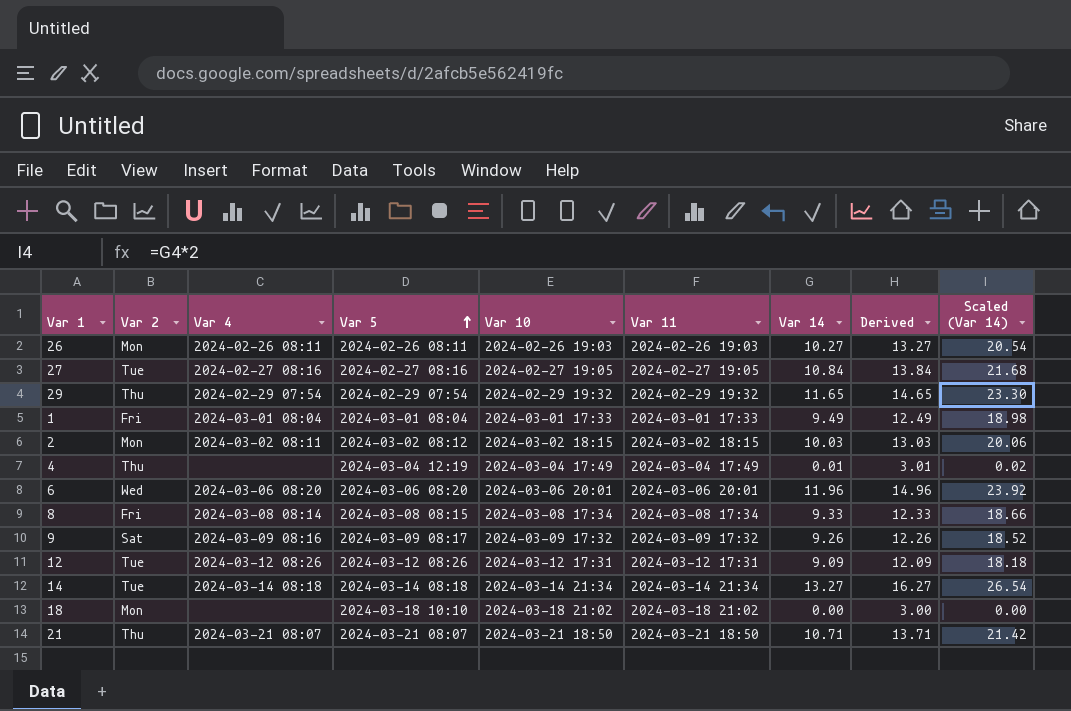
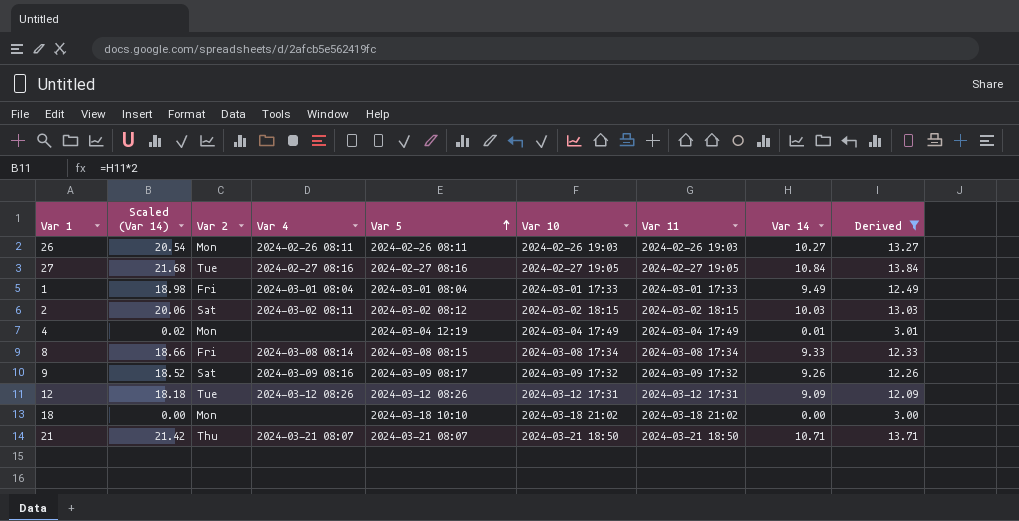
filter: none -> Derived <= 13.84
column Scaled (Var 14) | position: 9 -> 2
2 | Var 2: Mon -> Sat
4 | Var 2: Thu -> Mon

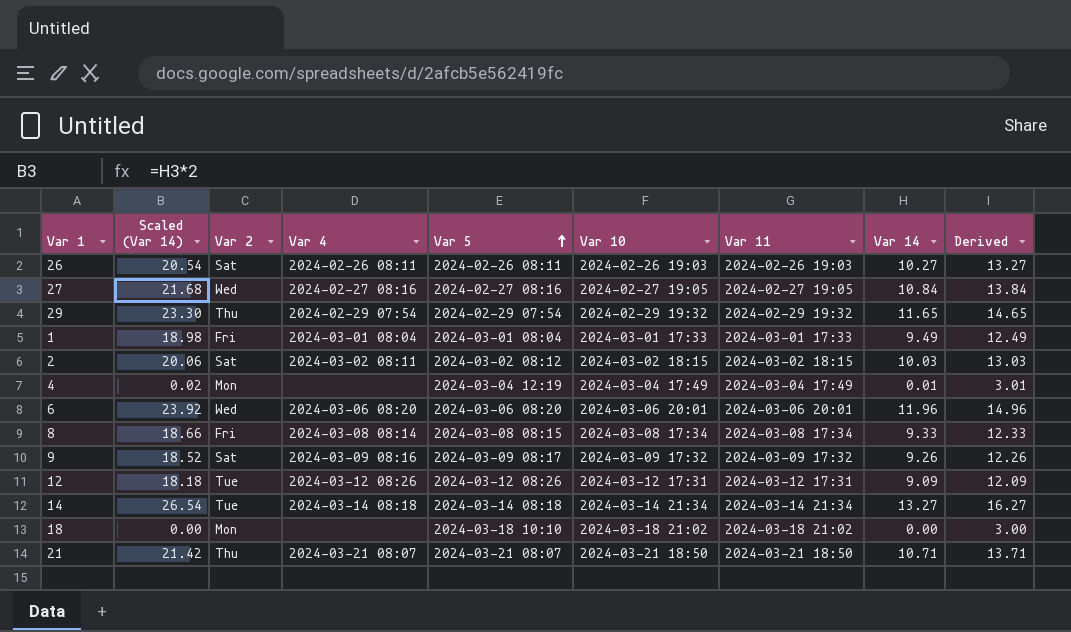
filter: Derived <= 13.84 -> none
26 | Var 2: Mon -> Sat
27 | Var 2: Tue -> Wed

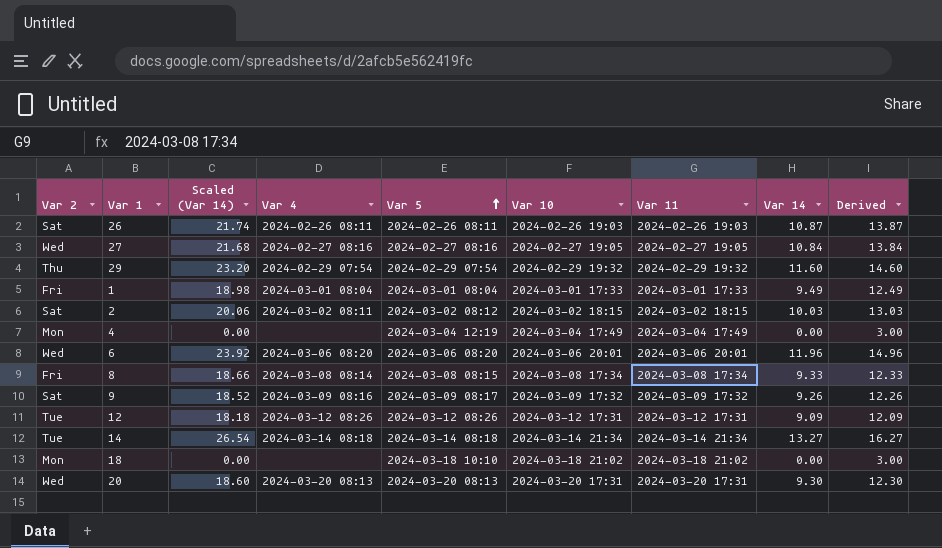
column Var 2 | position: 3 -> 1
row 21: 21.42 | Thu | 2024-03-21 08:07 | 2024-03-21 08:07 | 2024-03-21 18:50 | 2024-03-21 18:50 | 10.71 | 13.71 -> none
26 | Scaled (Var 14): 20.54 -> 21.74
26 | Var 14: 10.27 -> 10.87
26 | Derived: 13.27 -> 13.87
29 | Scaled (Var 14): 23.30 -> 23.20
29 | Var 14: 11.65 -> 11.60
29 | Derived: 14.65 -> 14.60
4 | Scaled (Var 14): 0.02 -> 0.00
4 | Var 14: 0.01 -> 0.00
4 | Derived: 3.01 -> 3.00
row 20: none -> Wed | 18.60 | 2024-03-20 08:13 | 2024-03-20 08:13 | 2024-03-20 17:31 | 2024-03-20 17:31 | 9.30 | 12.30

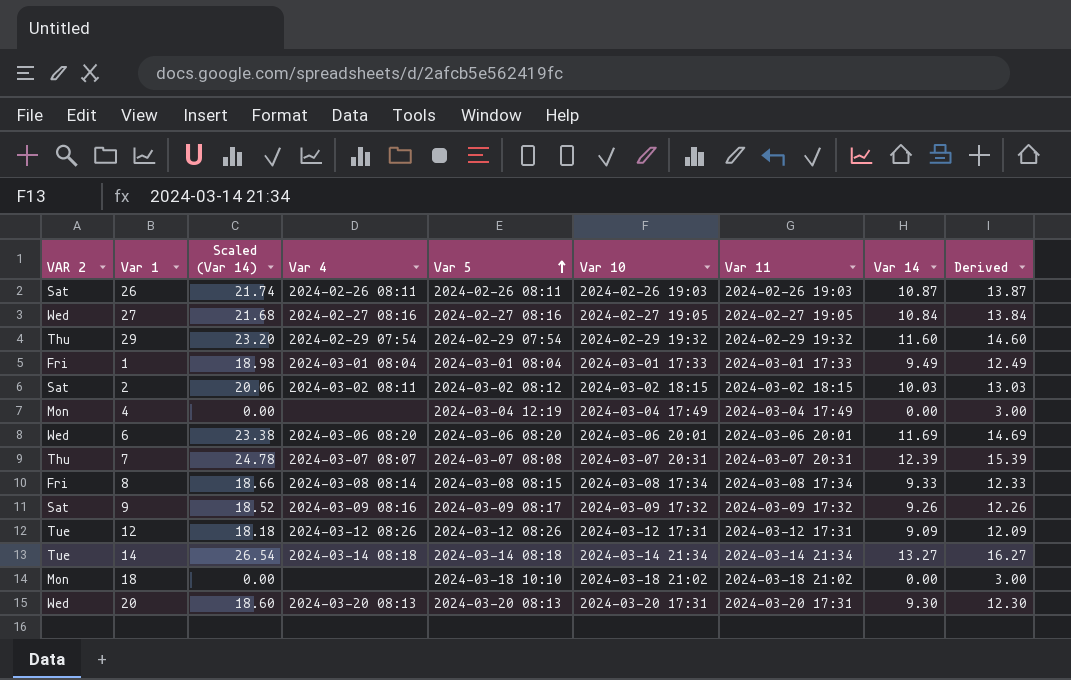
column name: Var 2 -> VAR 2
6 | Scaled (Var 14): 23.92 -> 23.38
6 | Var 14: 11.96 -> 11.69
6 | Derived: 14.96 -> 14.69
row 7: none -> Thu | 24.78 | 2024-03-07 08:07 | 2024-03-07 08:08 | 2024-03-07 20:31 | 2024-03-07 20:31 | 12.39 | 15.39

